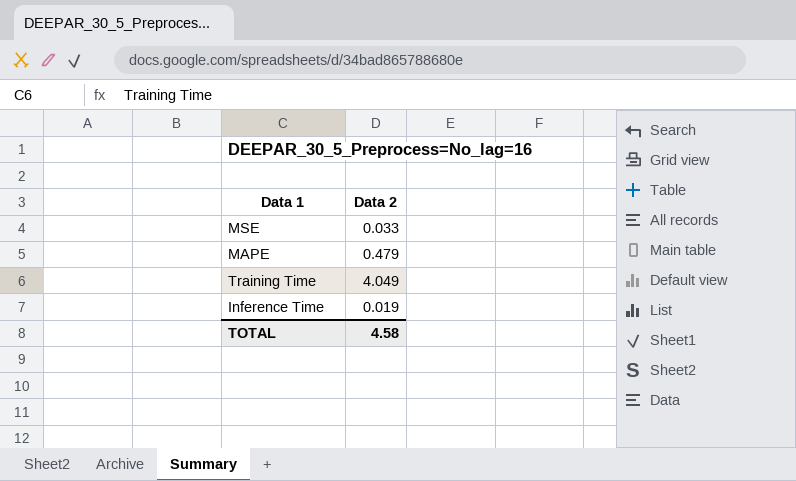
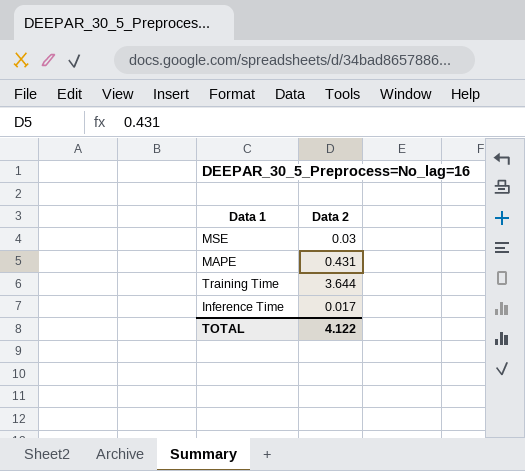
MSE | Data 2: 0.033 -> 0.03
MAPE | Data 2: 0.479 -> 0.431
Training Time | Data 2: 4.049 -> 3.644
Inference Time | Data 2: 0.019 -> 0.017
TOTAL | Data 2: 4.58 -> 4.122

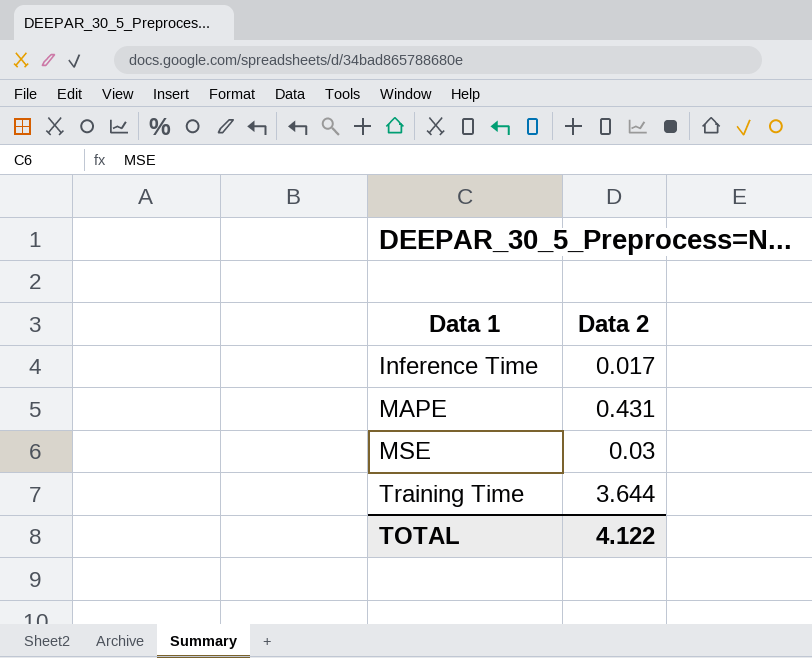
row order: none -> Data 1 ascending

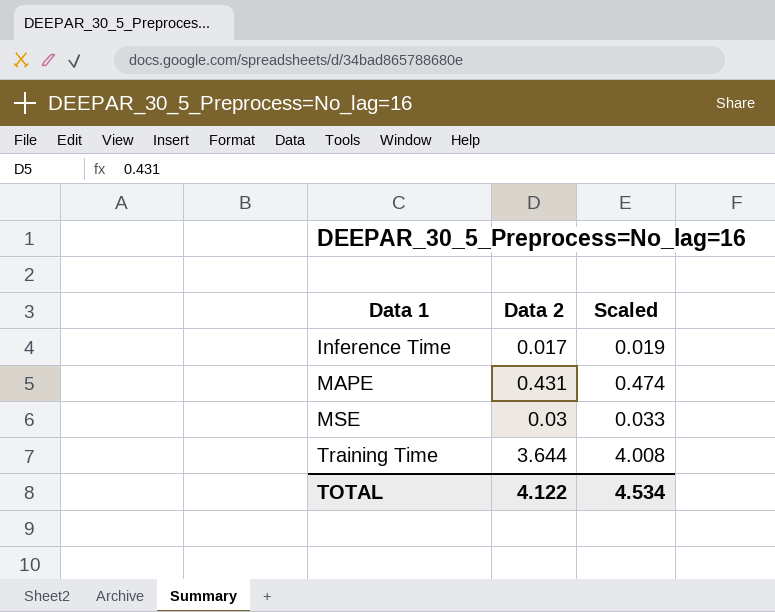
column Scaled | formula: none -> [Data 2] * 1.1

